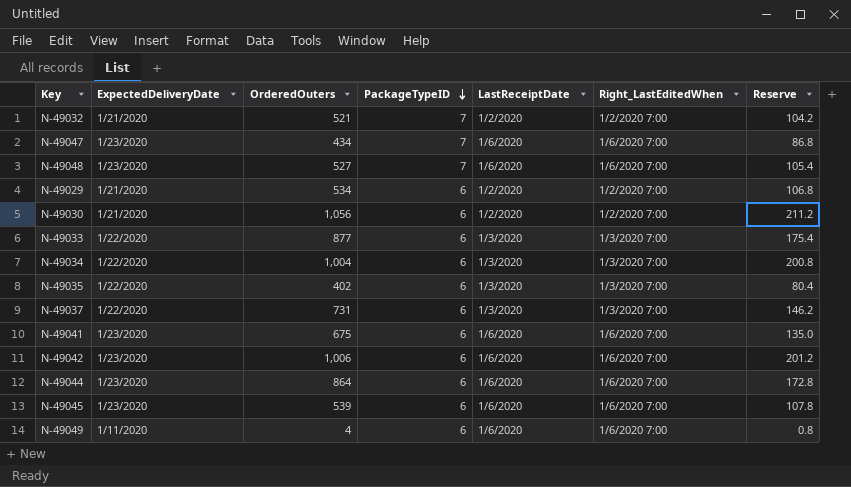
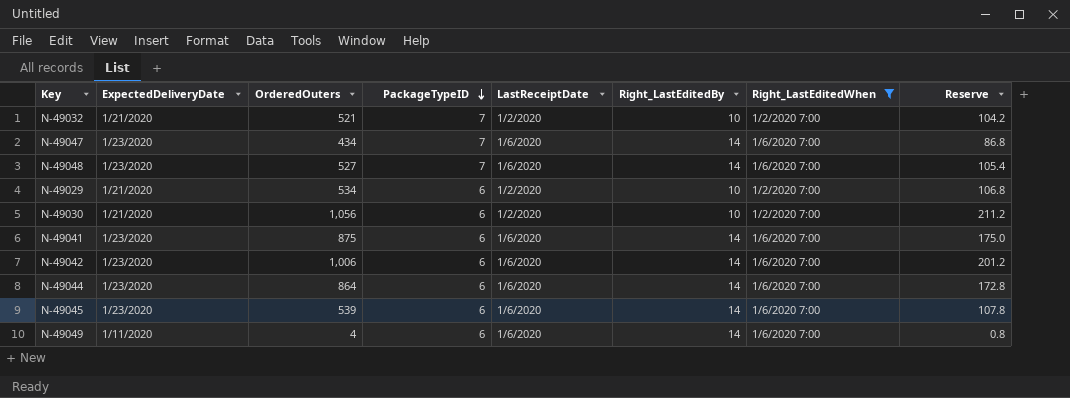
filter: none -> Right_LastEditedWhen != 1/3/2020 7:00
column Right_LastEditedBy | position: none -> 6
N-49041 | OrderedOuters: 675 -> 875
N-49041 | Reserve: 135.0 -> 175.0

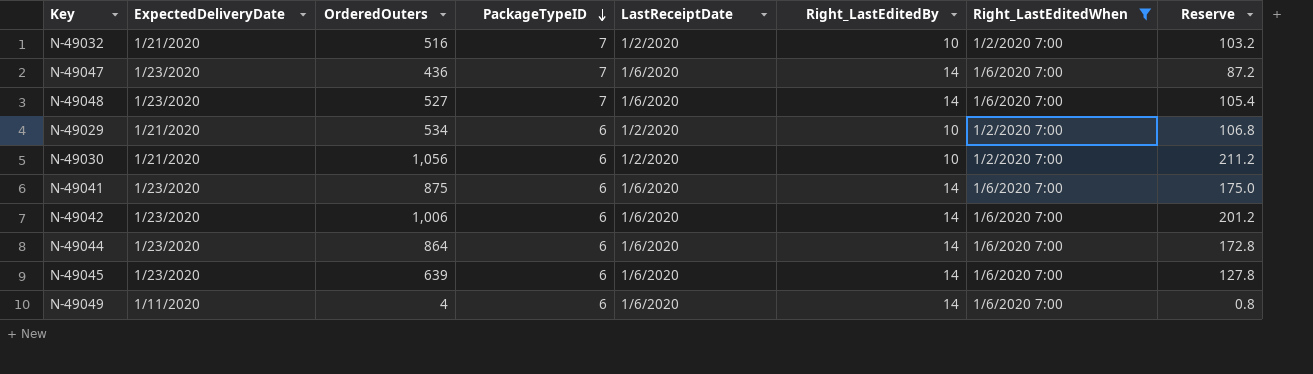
N-49032 | OrderedOuters: 521 -> 516
N-49032 | Reserve: 104.2 -> 103.2
N-49047 | OrderedOuters: 434 -> 436
N-49047 | Reserve: 86.8 -> 87.2
N-49045 | OrderedOuters: 539 -> 639
N-49045 | Reserve: 107.8 -> 127.8

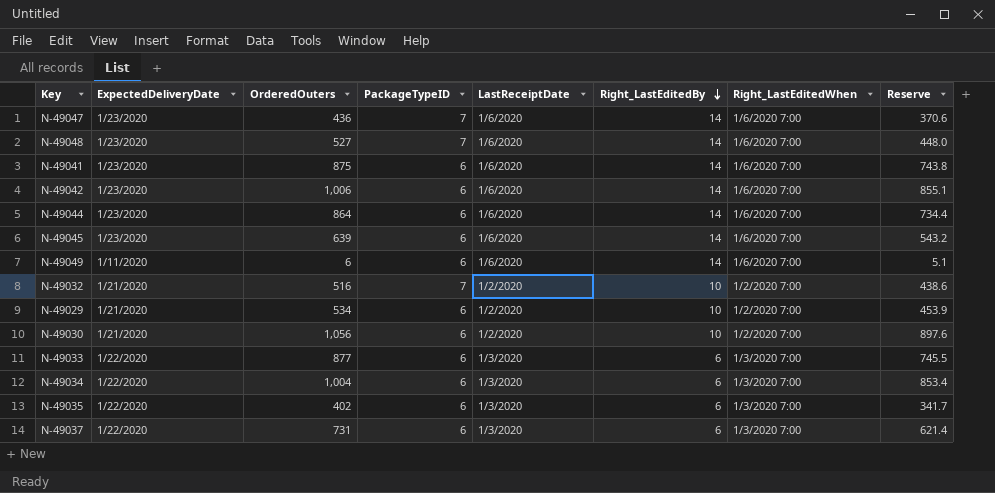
filter: Right_LastEditedWhen != 1/3/2020 7:00 -> none
row order: PackageTypeID descending -> Right_LastEditedBy descending
column Reserve | formula: [OrderedOuters] * 0.2 -> [OrderedOuters] * 0.85
N-49049 | OrderedOuters: 4 -> 6

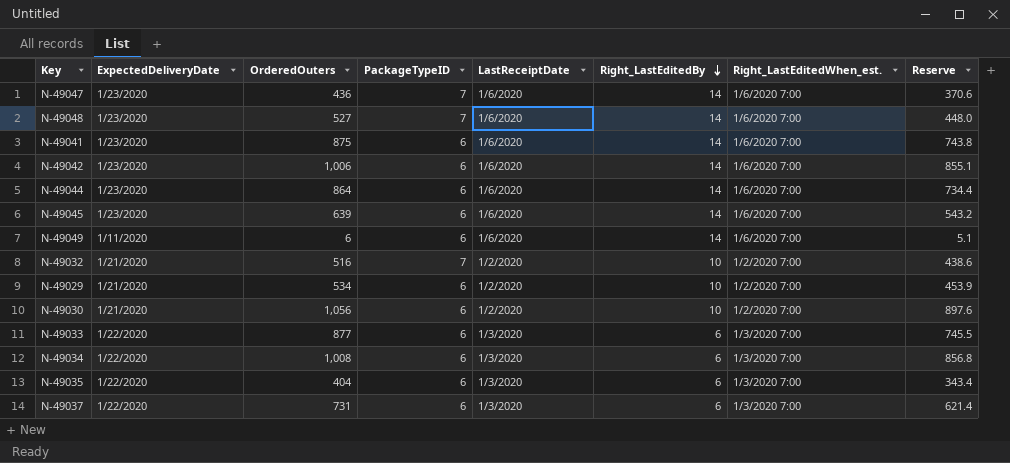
column name: Right_LastEditedWhen -> Right_LastEditedWhen_est.
N-49034 | OrderedOuters: 1,004 -> 1,008
N-49034 | Reserve: 853.4 -> 856.8
N-49035 | OrderedOuters: 402 -> 404
N-49035 | Reserve: 341.7 -> 343.4

